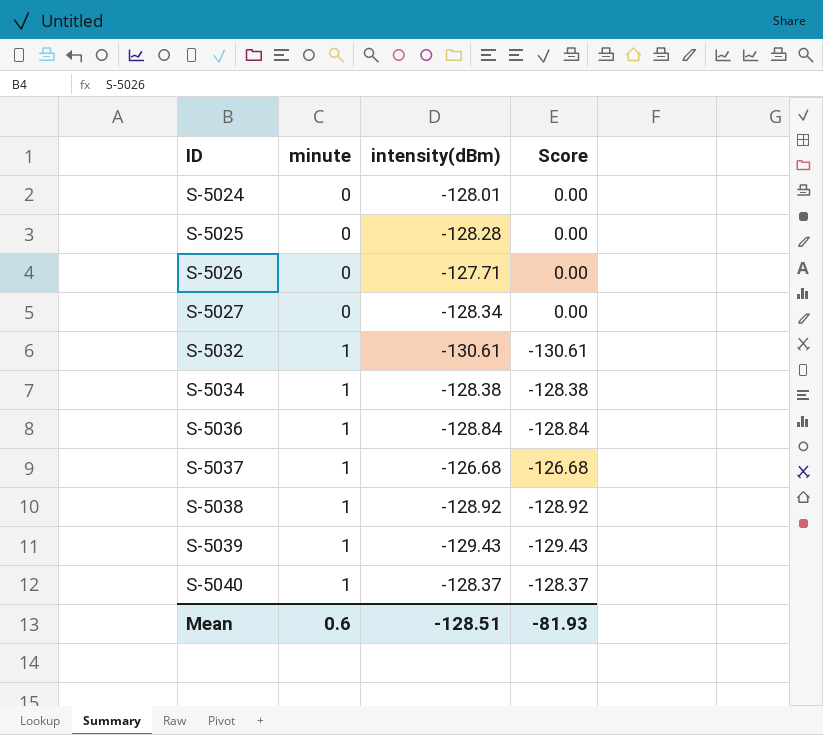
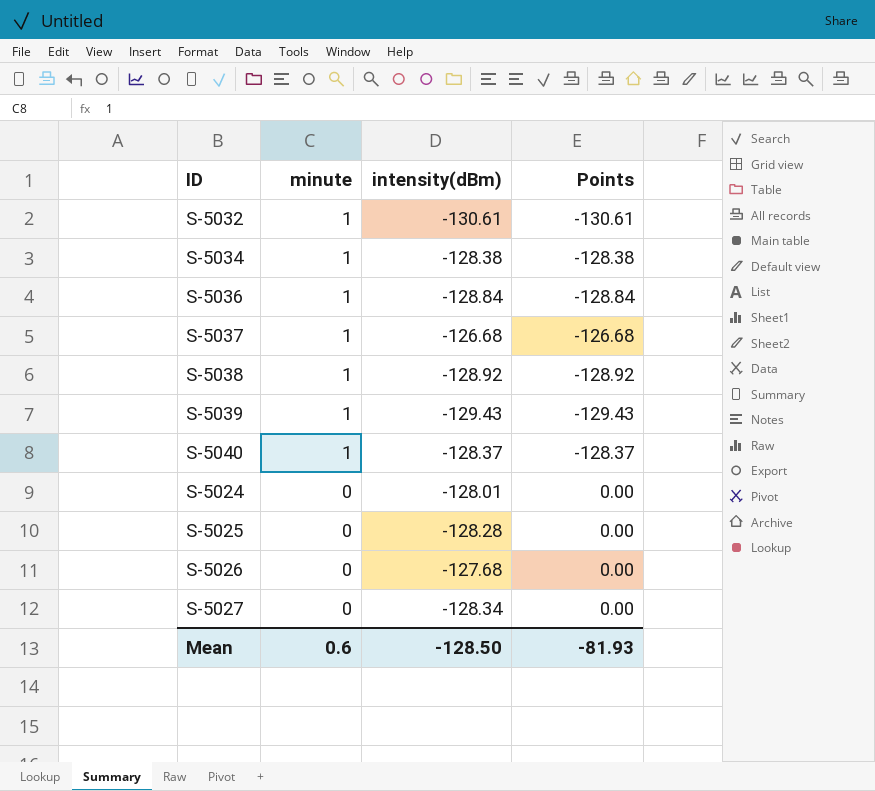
row order: ID ascending -> minute descending
column name: Score -> Points
S-5026 | intensity(dBm): -127.71 -> -127.68
Mean | intensity(dBm): -128.51 -> -128.50

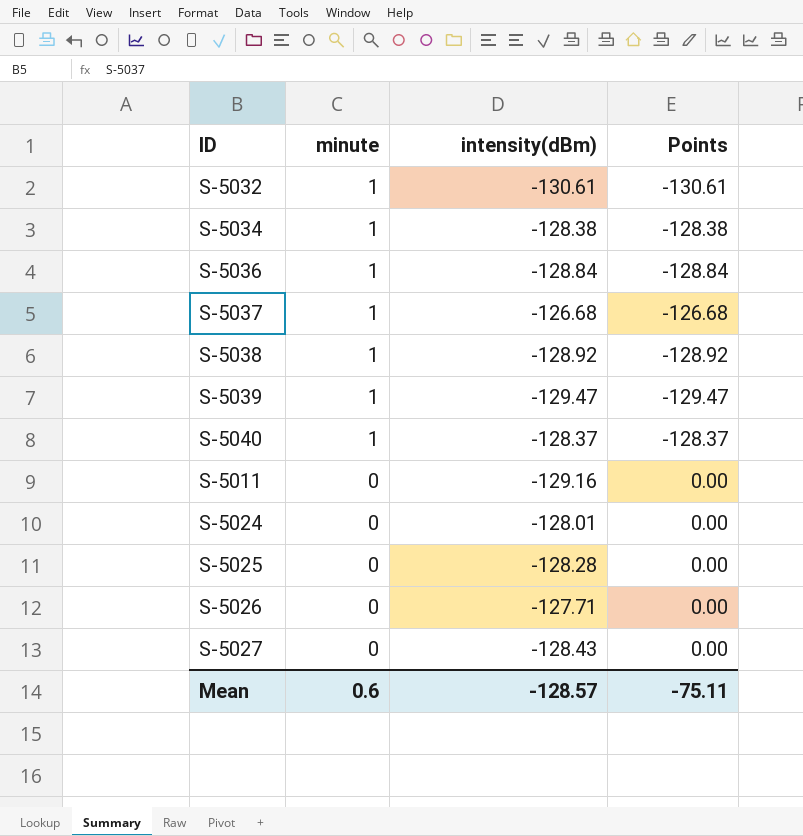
S-5039 | intensity(dBm): -129.43 -> -129.47
S-5039 | Points: -129.43 -> -129.47
row S-5011: none -> 0 | -129.16 | 0.00
S-5026 | intensity(dBm): -127.68 -> -127.71
S-5027 | intensity(dBm): -128.34 -> -128.43
Mean | intensity(dBm): -128.50 -> -128.57
Mean | Points: -81.93 -> -75.11

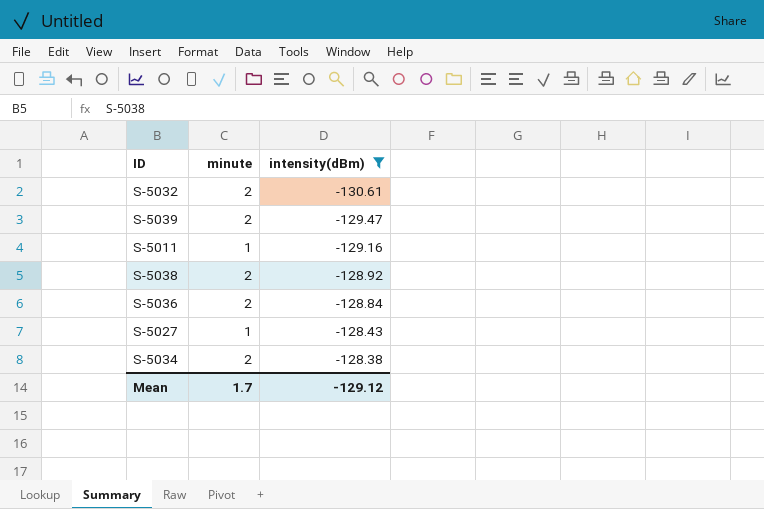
filter: none -> intensity(dBm) <= -128.38
row order: minute descending -> intensity(dBm) ascending
column Points | formula: [minute] * [intensity(dBm)] -> none
S-5032 | minute: 1 -> 2
S-5039 | minute: 1 -> 2
S-5011 | minute: 0 -> 1
S-5038 | minute: 1 -> 2
S-5036 | minute: 1 -> 2
S-5027 | minute: 0 -> 1
S-5034 | minute: 1 -> 2
Mean | minute: 0.6 -> 1.7
Mean | intensity(dBm): -128.57 -> -129.12

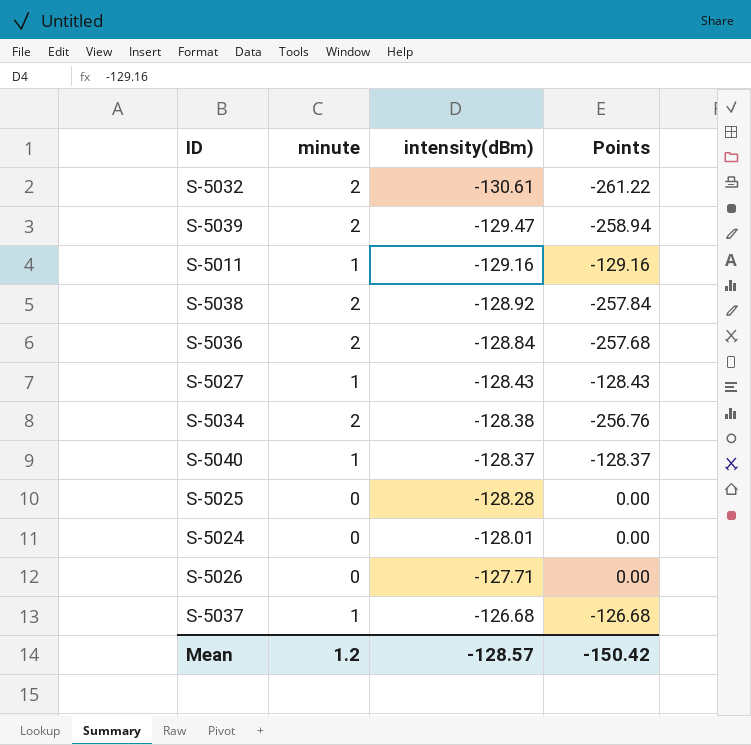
filter: intensity(dBm) <= -128.38 -> none
column Points | formula: none -> [minute] * [intensity(dBm)]
Mean | minute: 1.7 -> 1.2
Mean | intensity(dBm): -129.12 -> -128.57

